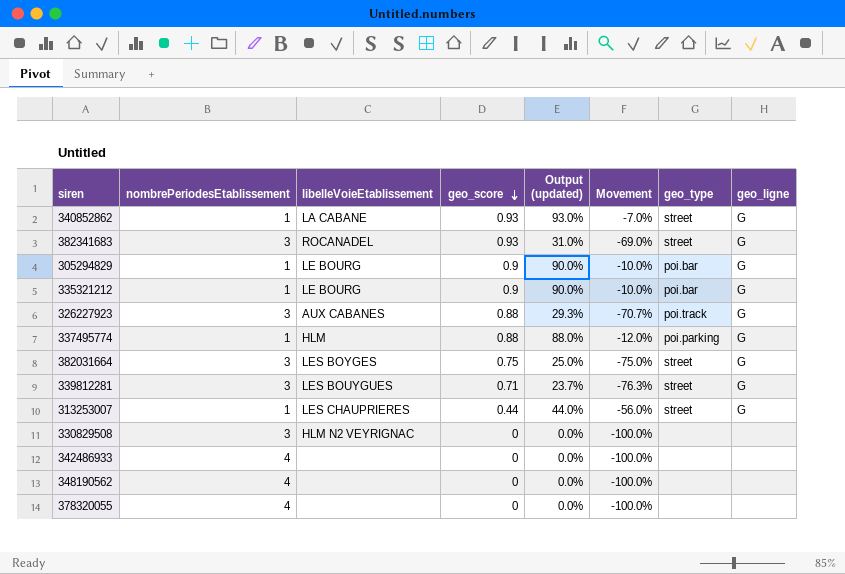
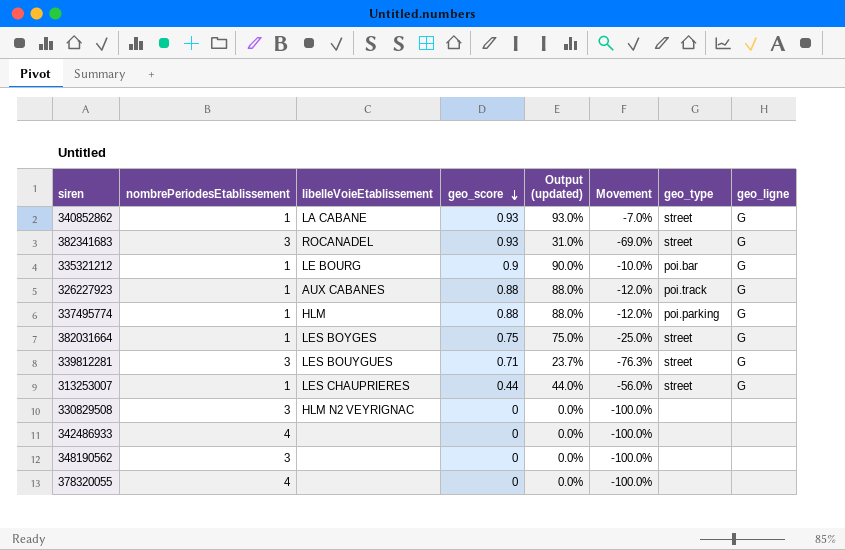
row 305294829: 1 | LE BOURG | 0.9 | 90.0% | -10.0% | poi.bar | G -> none
326227923 | nombrePeriodesEtablissement: 3 -> 1
326227923 | Output (updated): 29.3% -> 88.0%
326227923 | Movement: -70.7% -> -12.0%
382031664 | nombrePeriodesEtablissement: 3 -> 1
382031664 | Output (updated): 25.0% -> 75.0%
382031664 | Movement: -75.0% -> -25.0%
348190562 | nombrePeriodesEtablissement: 4 -> 3

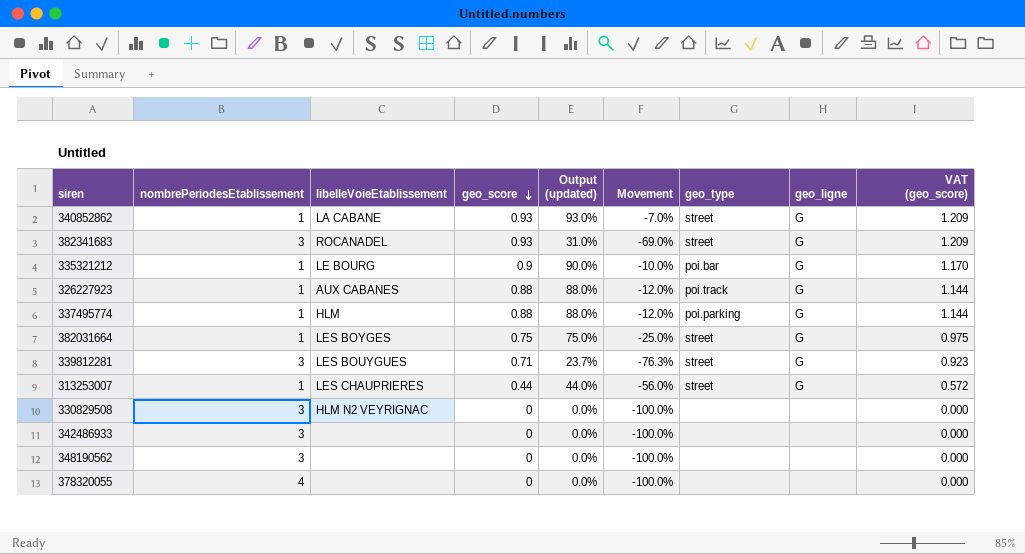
column VAT (geo_score) | formula: none -> [geo_score] * 1.3
342486933 | nombrePeriodesEtablissement: 4 -> 3

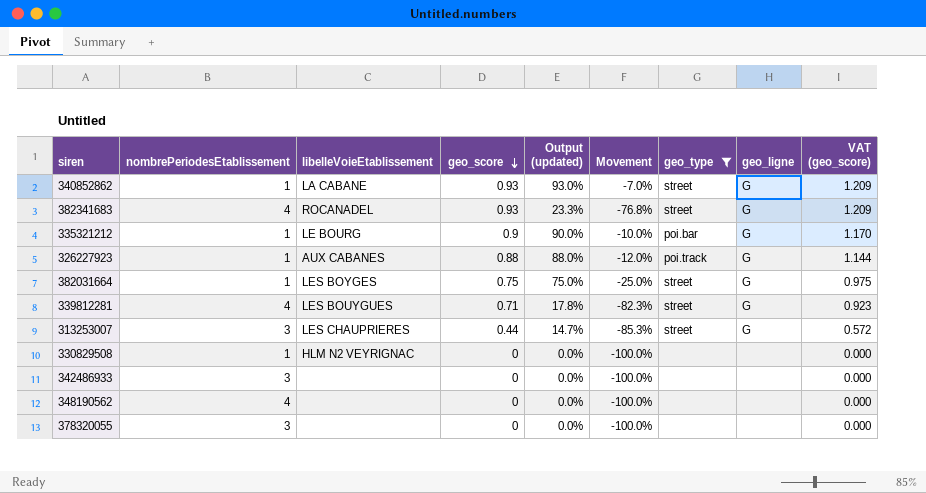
filter: none -> geo_type != poi.parking
382341683 | nombrePeriodesEtablissement: 3 -> 4
382341683 | Output (updated): 31.0% -> 23.3%
382341683 | Movement: -69.0% -> -76.8%
339812281 | nombrePeriodesEtablissement: 3 -> 4
339812281 | Output (updated): 23.7% -> 17.8%
339812281 | Movement: -76.3% -> -82.3%
313253007 | nombrePeriodesEtablissement: 1 -> 3
313253007 | Output (updated): 44.0% -> 14.7%
313253007 | Movement: -56.0% -> -85.3%
330829508 | nombrePeriodesEtablissement: 3 -> 1
348190562 | nombrePeriodesEtablissement: 3 -> 4
378320055 | nombrePeriodesEtablissement: 4 -> 3

